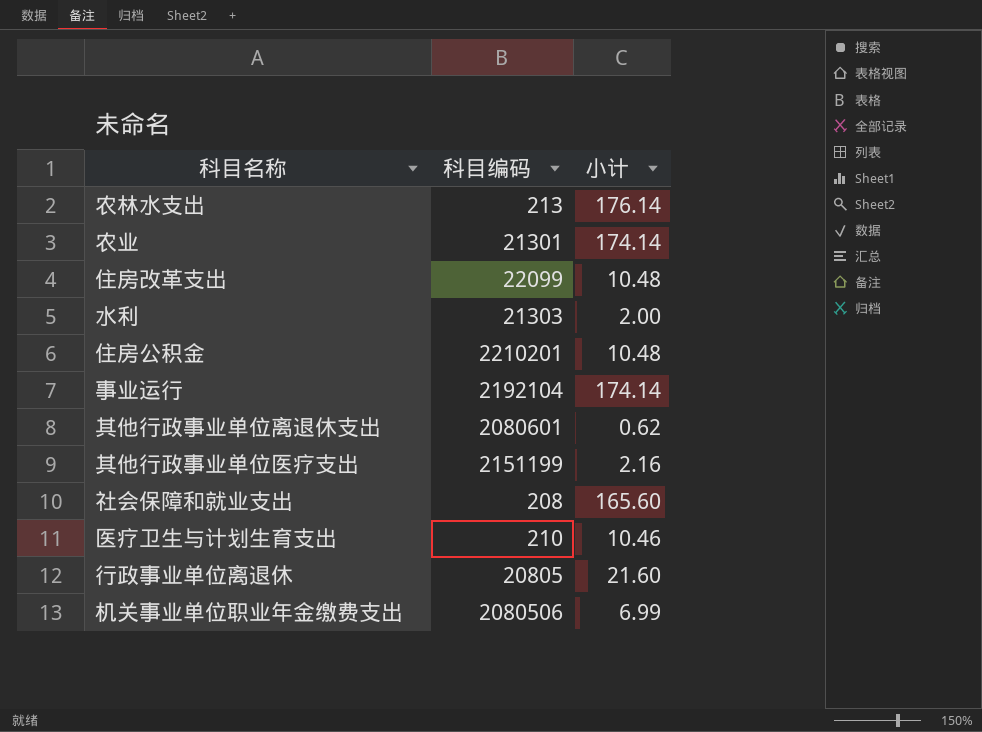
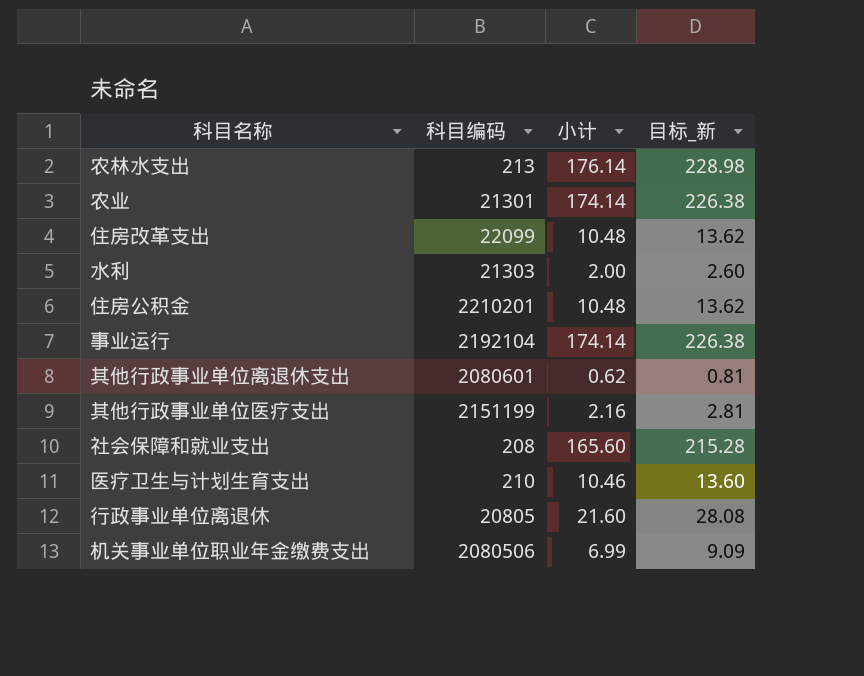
column 目标_新 | formula: none -> [小计] * 1.3

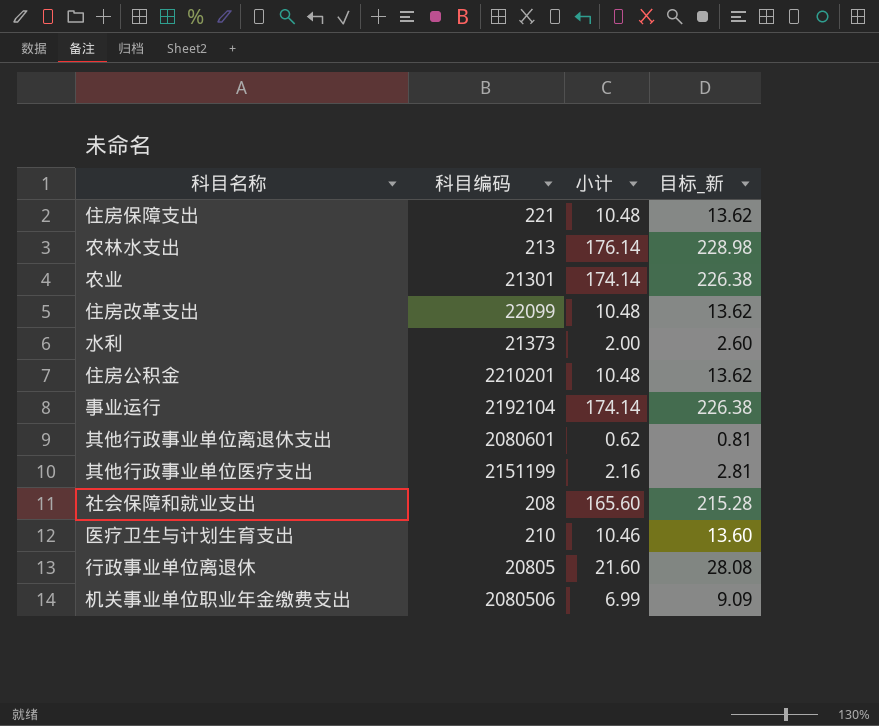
row 住房保障支出: none -> 221 | 10.48 | 13.62
水利 | 科目编码: 21303 -> 21373

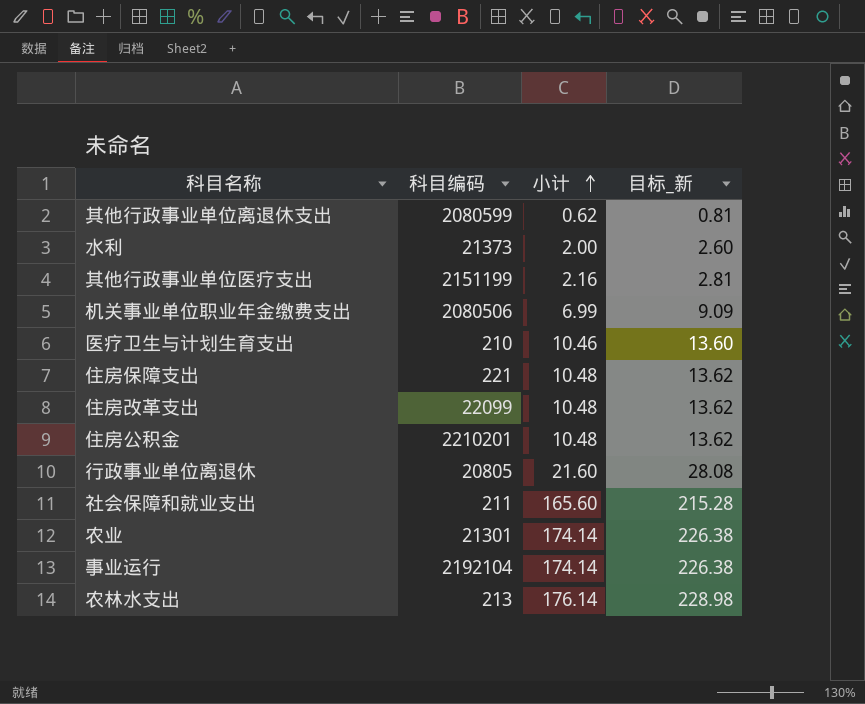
row order: none -> 小计 ascending
其他行政事业单位离退休支出 | 科目编码: 2080601 -> 2080599
社会保障和就业支出 | 科目编码: 208 -> 211

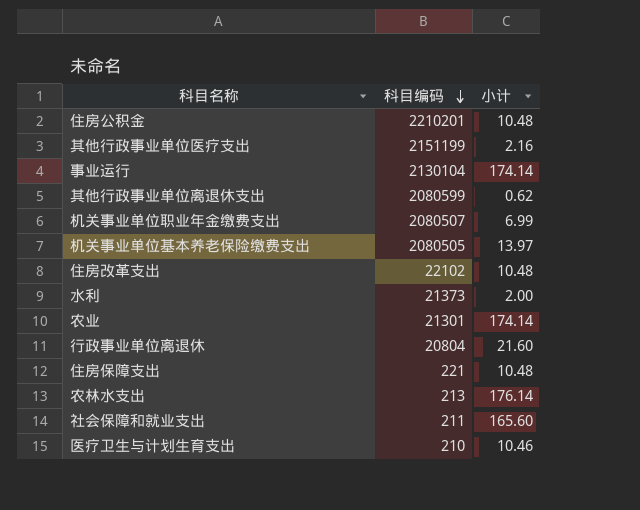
row order: 小计 ascending -> 科目编码 descending
column 目标_新 | formula: [小计] * 1.3 -> none
事业运行 | 科目编码: 2192104 -> 2130104
机关事业单位职业年金缴费支出 | 科目编码: 2080506 -> 2080507
row 机关事业单位基本养老保险缴费支出: none -> 2080505 | 13.97
住房改革支出 | 科目编码: 22099 -> 22102
行政事业单位离退休 | 科目编码: 20805 -> 20804

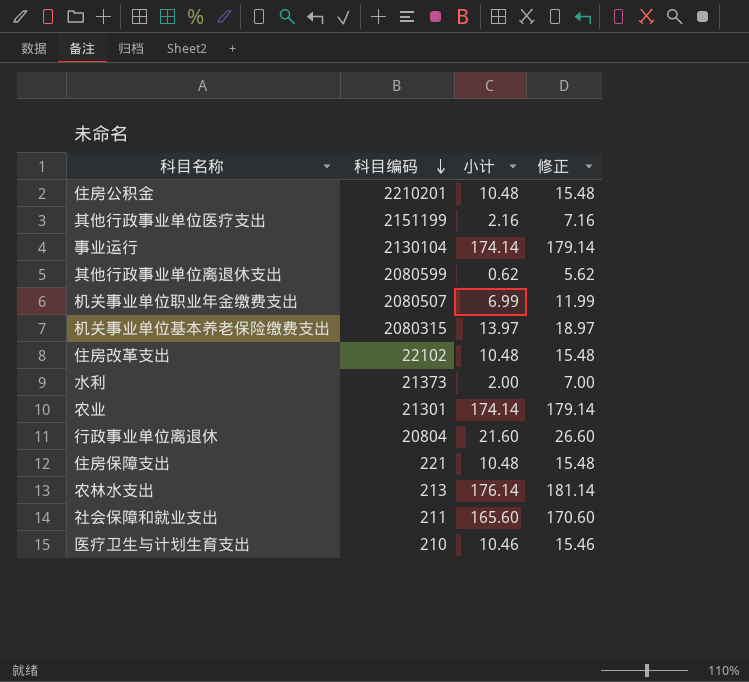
column 修正 | formula: none -> [小计] + 5
机关事业单位基本养老保险缴费支出 | 科目编码: 2080505 -> 2080315

